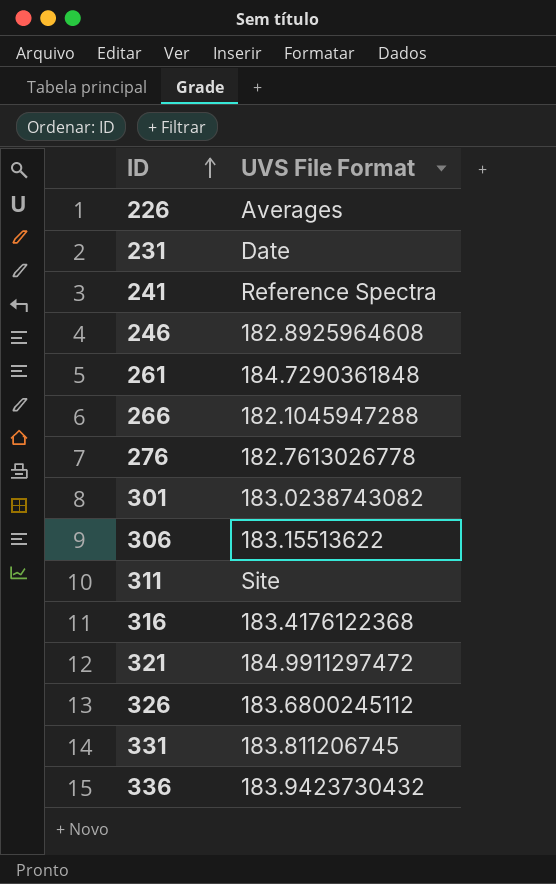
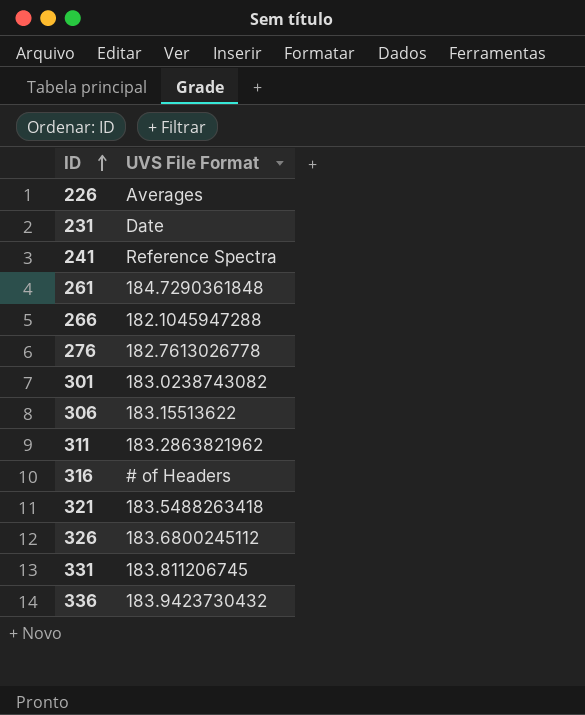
row 246: 182.8925964608 -> none
311 | UVS File Format: Site -> 183.2863821962
316 | UVS File Format: 183.4176122368 -> # of Headers
321 | UVS File Format: 184.9911297472 -> 183.5488263418

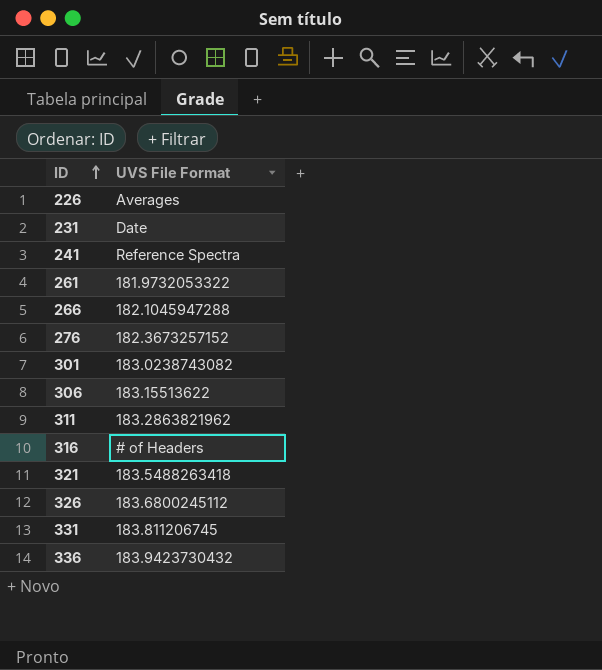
261 | UVS File Format: 184.7290361848 -> 181.9732053322
276 | UVS File Format: 182.7613026778 -> 182.3673257152

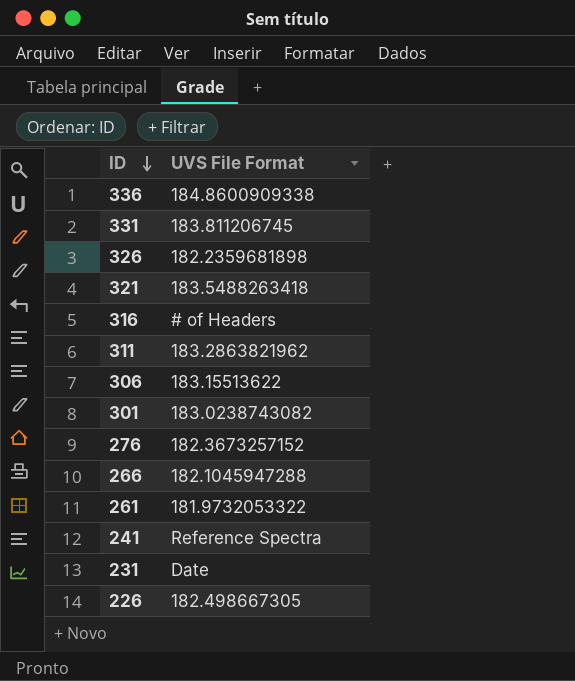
row order: ID ascending -> ID descending
336 | UVS File Format: 183.9423730432 -> 184.8600909338
326 | UVS File Format: 183.6800245112 -> 182.2359681898
226 | UVS File Format: Averages -> 182.498667305

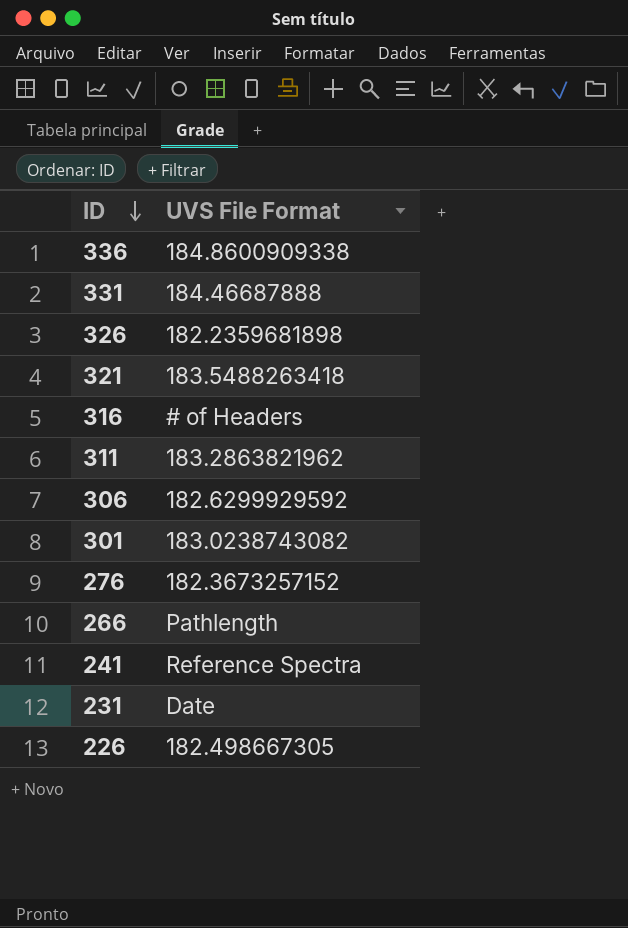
row 261: 181.9732053322 -> none
331 | UVS File Format: 183.811206745 -> 184.46687888
306 | UVS File Format: 183.15513622 -> 182.6299929592
266 | UVS File Format: 182.1045947288 -> Pathlength

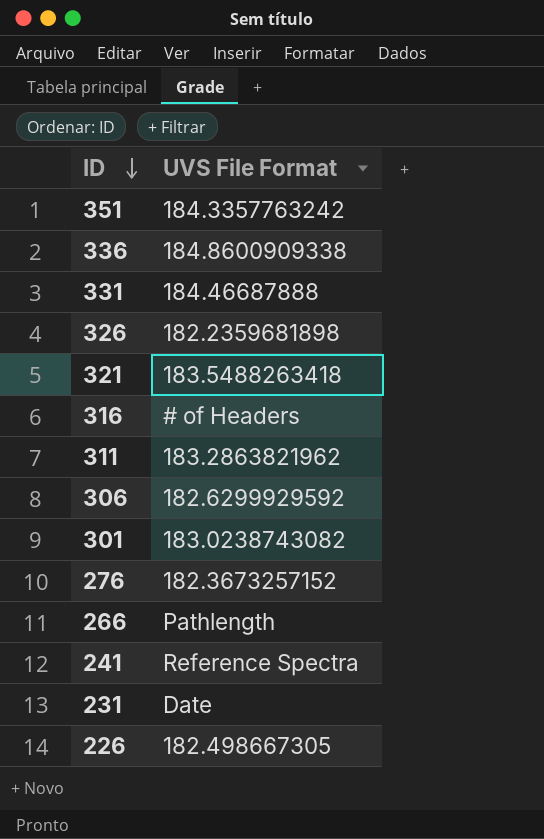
row 351: none -> 184.3357763242

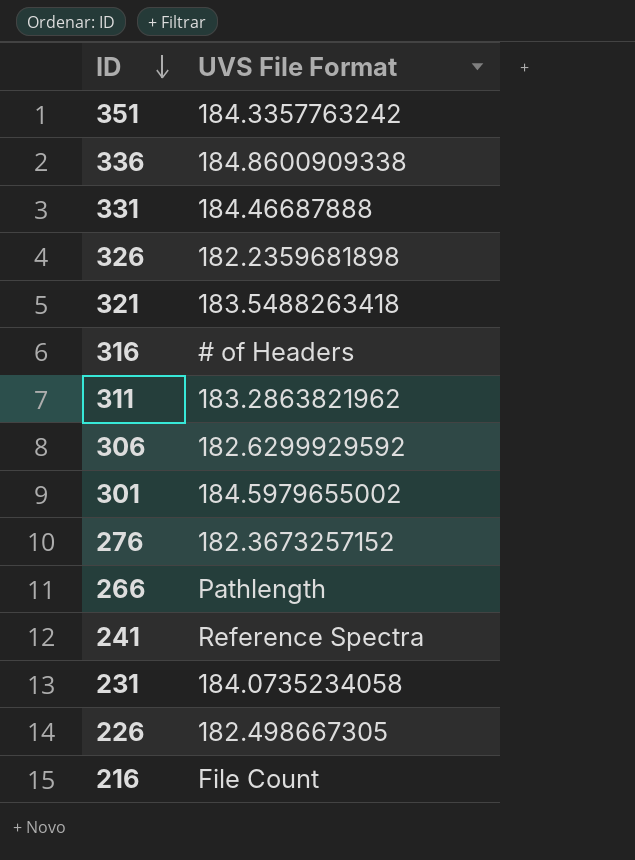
301 | UVS File Format: 183.0238743082 -> 184.5979655002
231 | UVS File Format: Date -> 184.0735234058
row 216: none -> File Count

